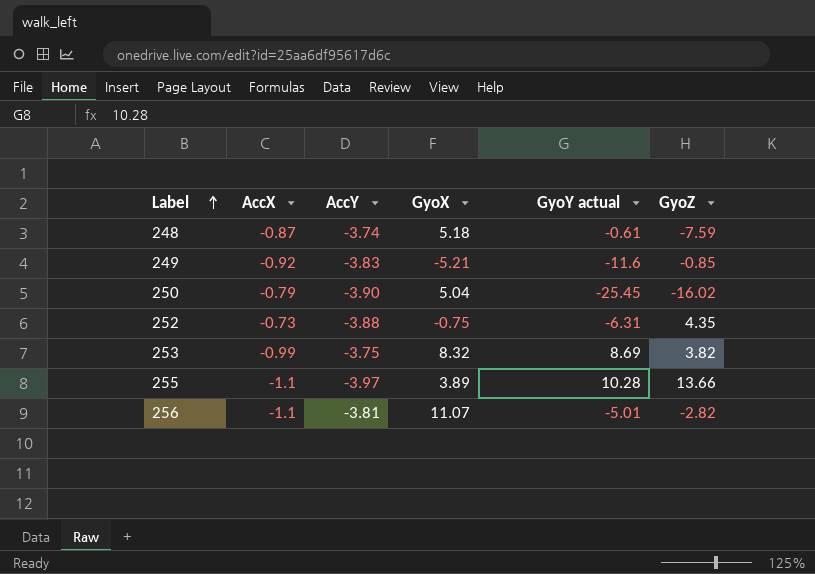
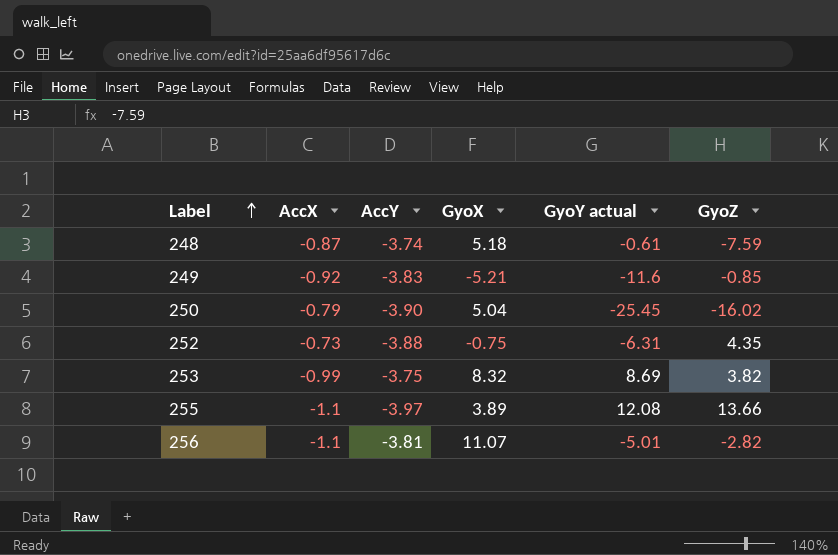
255 | GyoY actual: 10.28 -> 12.08

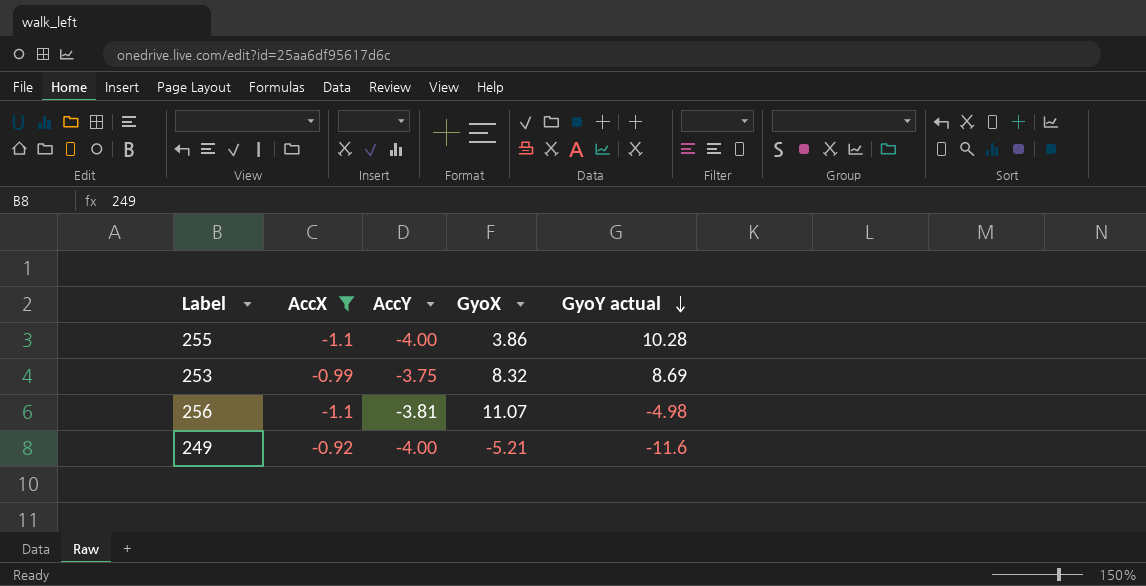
filter: none -> AccX <= -0.92
row order: Label ascending -> GyoY actual descending
column GyoZ | position: 6 -> none
255 | AccY: -3.97 -> -4.00
255 | GyoX: 3.89 -> 3.86
255 | GyoY actual: 12.08 -> 10.28
256 | GyoY actual: -5.01 -> -4.98
249 | AccY: -3.83 -> -4.00

